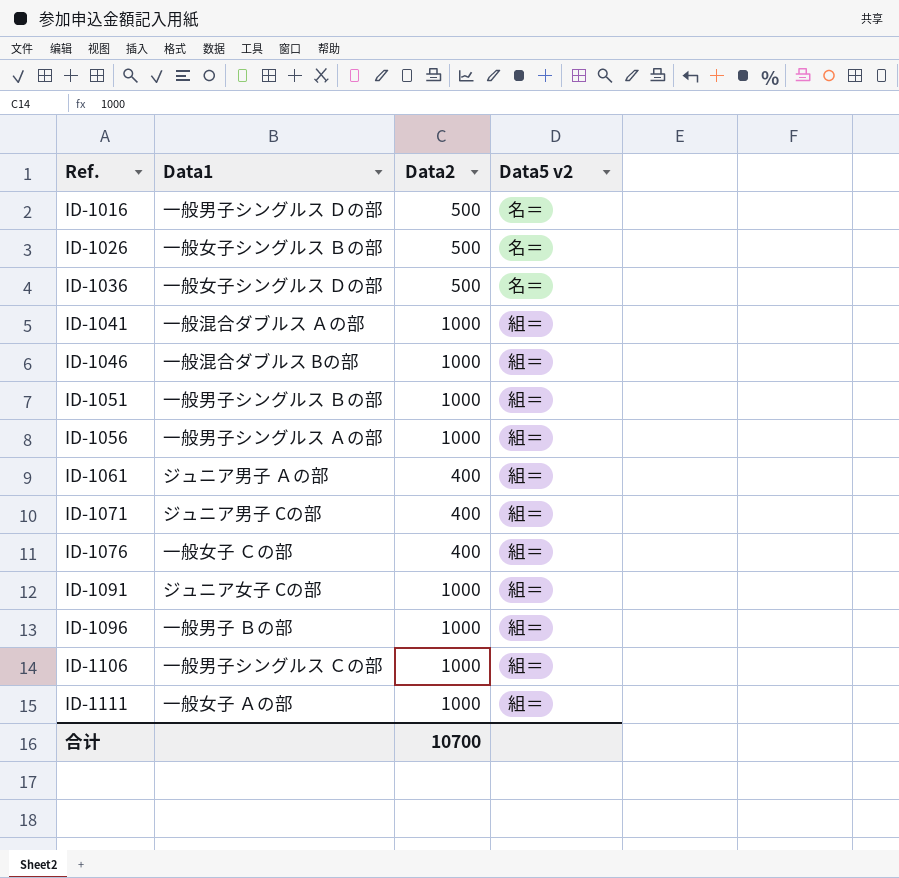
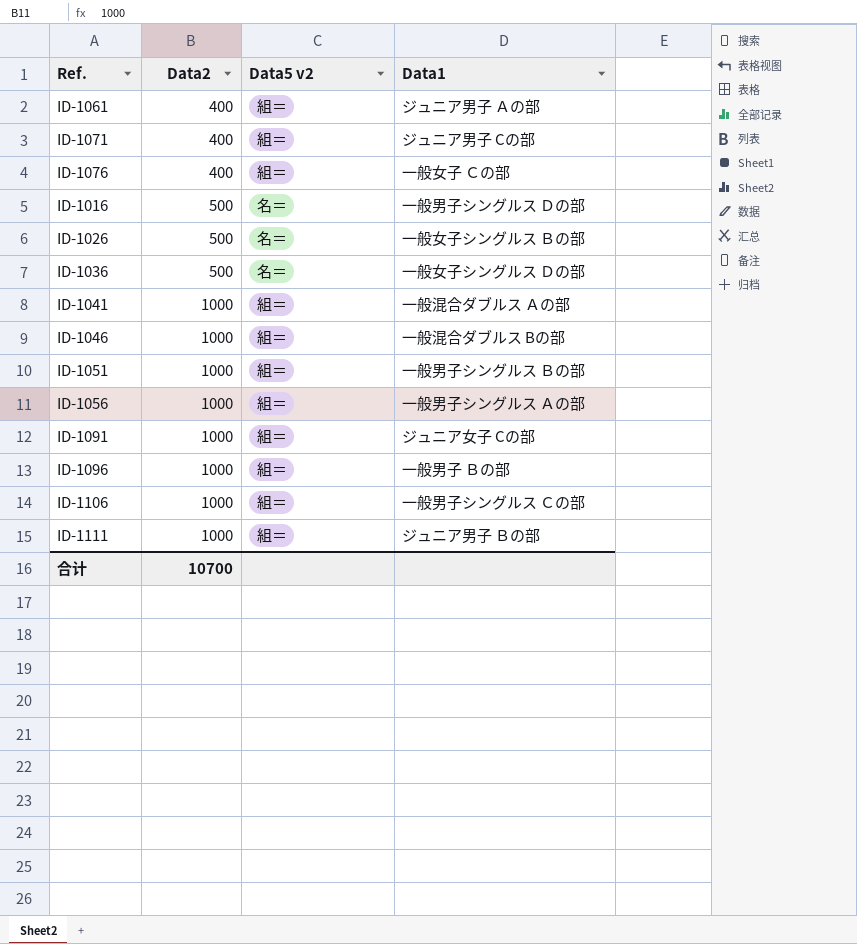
row order: Ref. ascending -> Data2 ascending
column Data1 | position: 2 -> 4
ID-1111 | Data1: 一般女子 Ａの部 -> ジュニア男子 Ｂの部

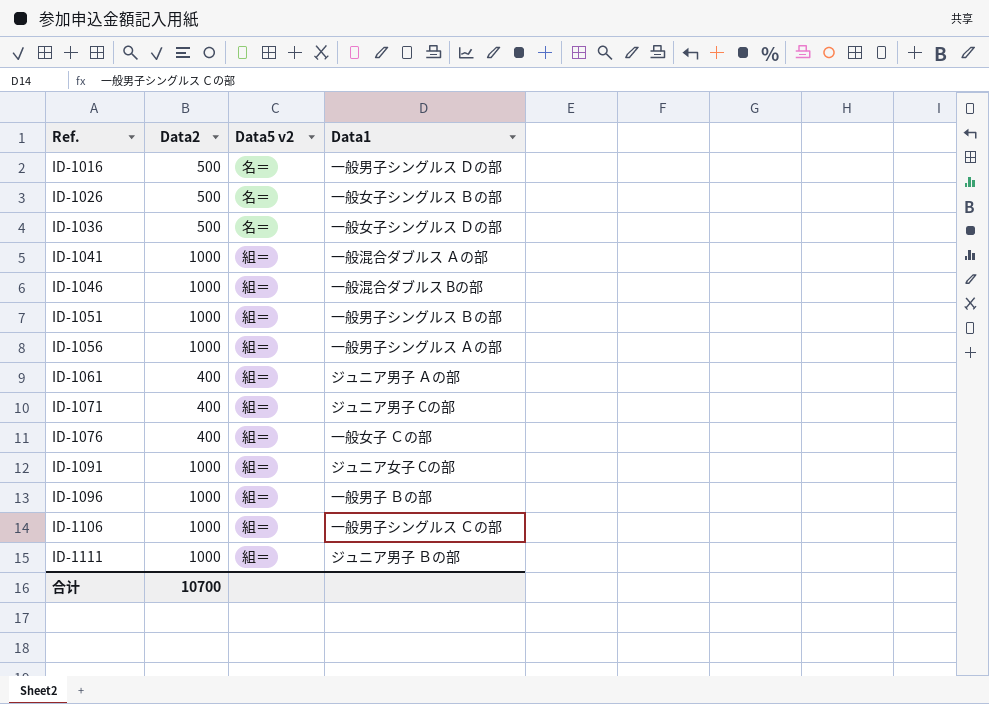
row order: Data2 ascending -> Ref. ascending

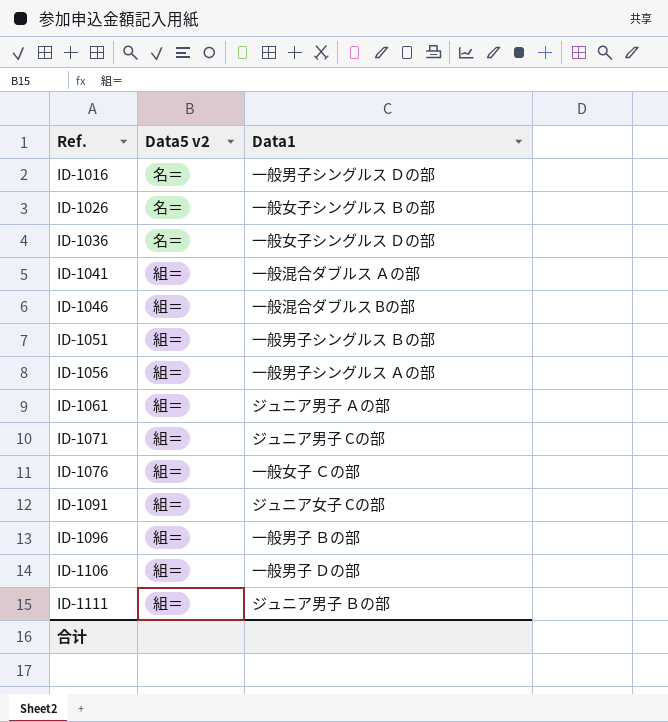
column Data2 | position: 2 -> none
ID-1106 | Data1: 一般男子シングルス Ｃの部 -> 一般男子 Ｄの部

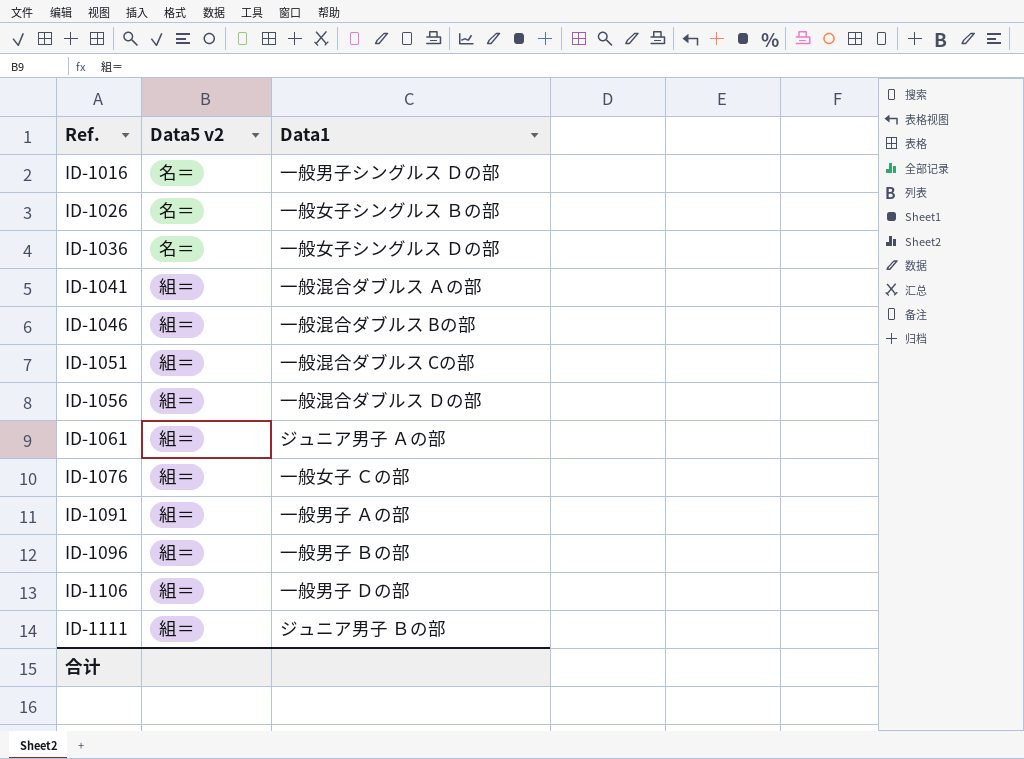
row ID-1071: 組＝ | ジュニア男子 Cの部 -> none
ID-1051 | Data1: 一般男子シングルス Ｂの部 -> 一般混合ダブルス Cの部
ID-1056 | Data1: 一般男子シングルス Ａの部 -> 一般混合ダブルス Ｄの部
ID-1091 | Data1: ジュニア女子 Cの部 -> 一般男子 Ａの部

